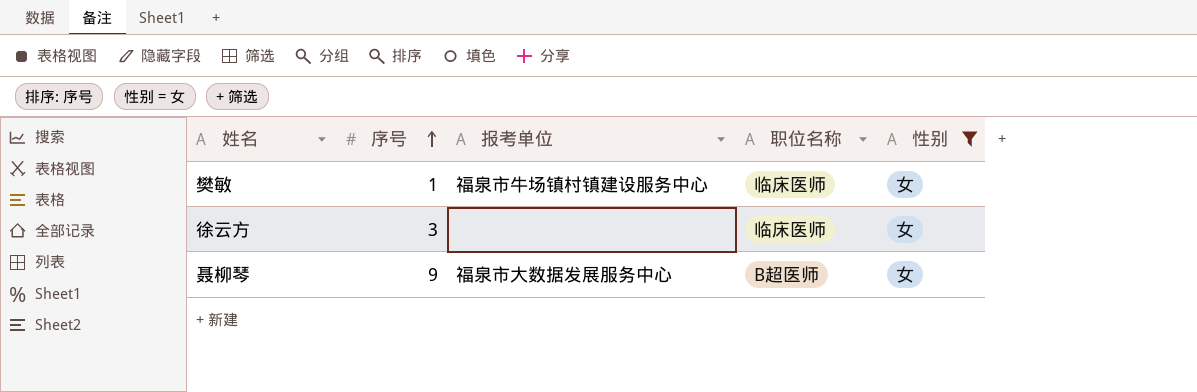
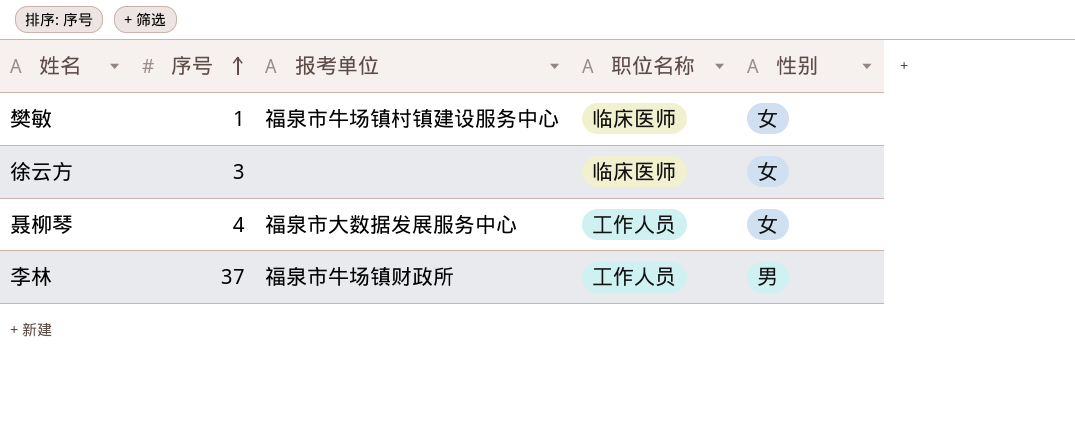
filter: 性别 = 女 -> none
聂柳琴 | 序号: 9 -> 4
聂柳琴 | 职位名称: B超医师 -> 工作人员

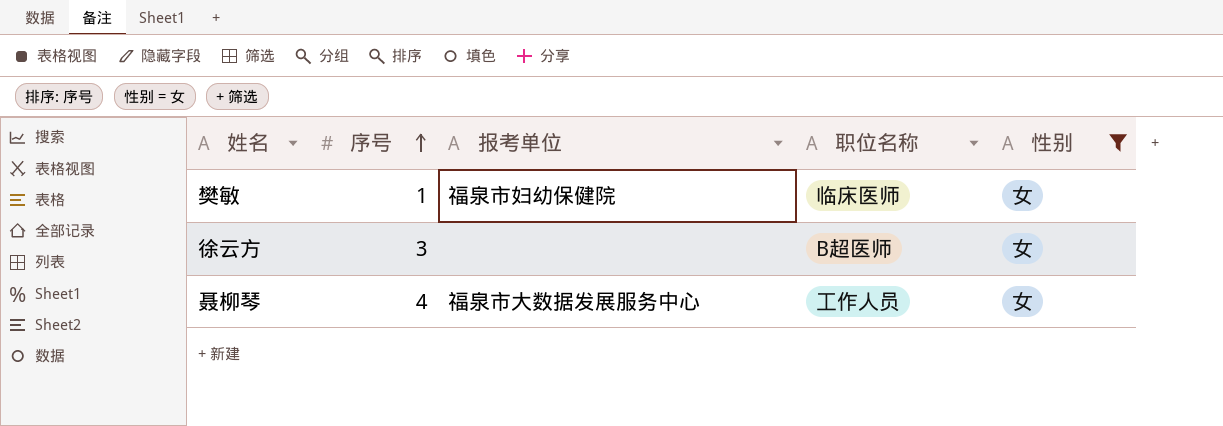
filter: none -> 性别 = 女
樊敏 | 报考单位: 福泉市牛场镇村镇建设服务中心 -> 福泉市妇幼保健院
徐云方 | 职位名称: 临床医师 -> B超医师

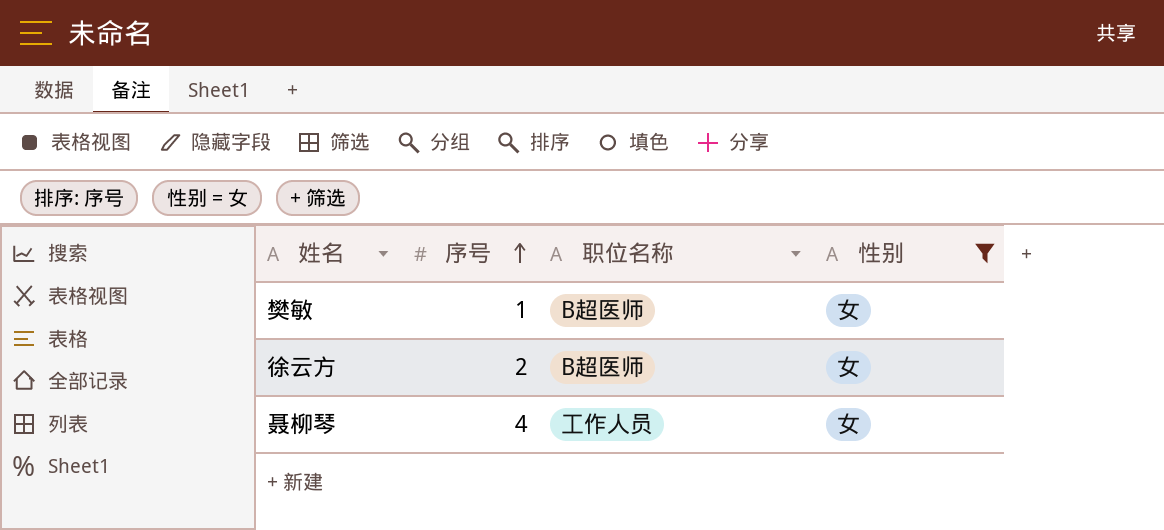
column 报考单位 | position: 3 -> none
樊敏 | 职位名称: 临床医师 -> B超医师
徐云方 | 序号: 3 -> 2

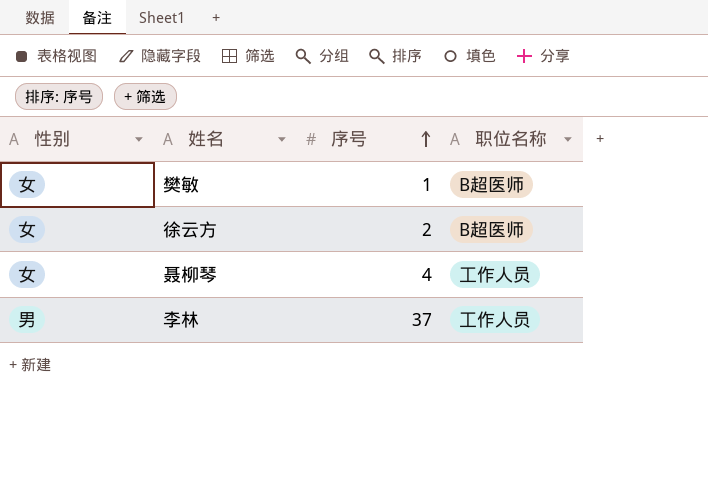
filter: 性别 = 女 -> none
column 性别 | position: 4 -> 1

